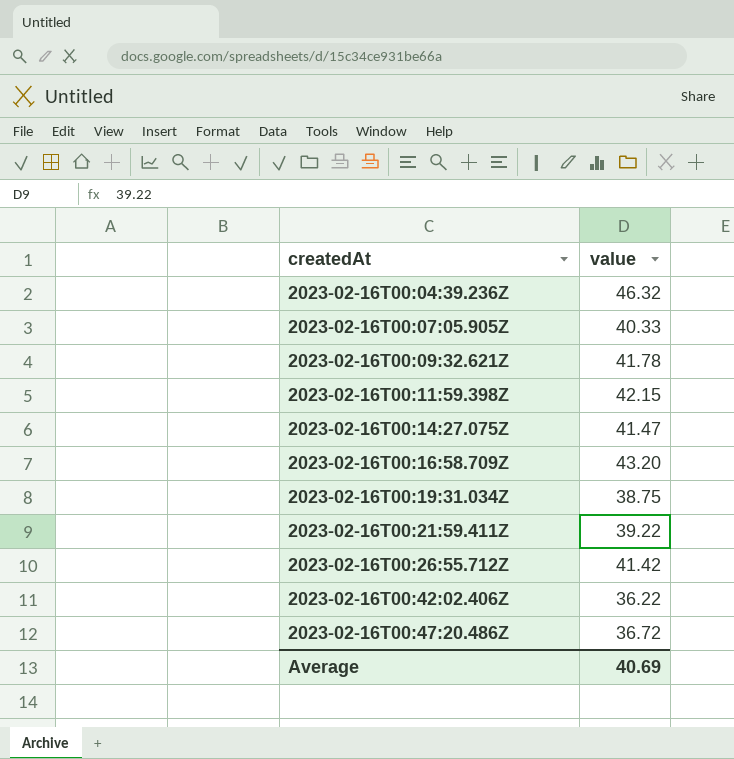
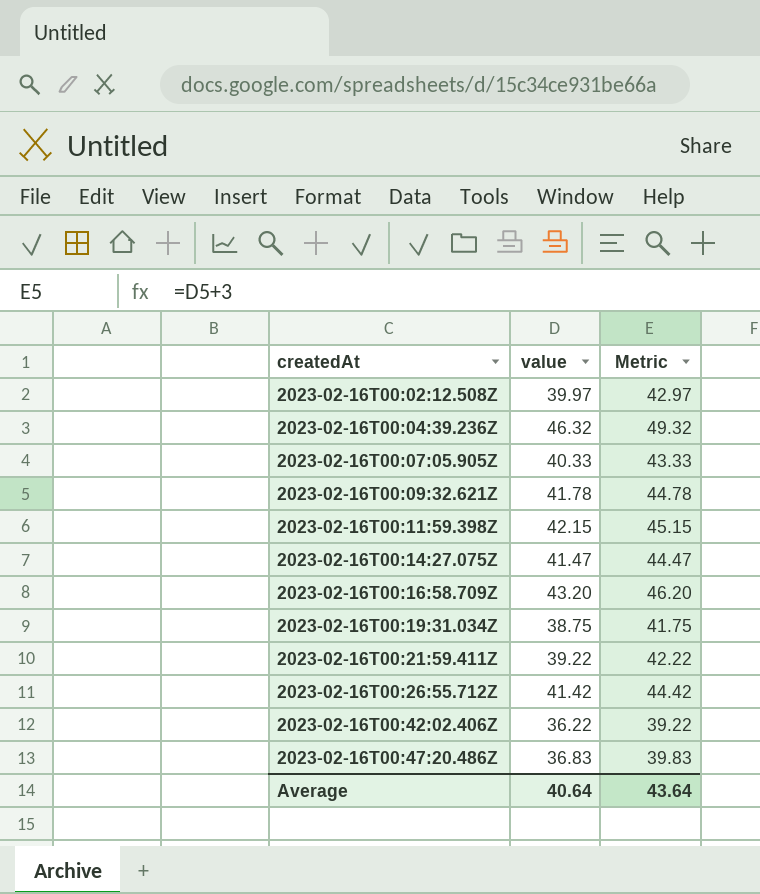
column Metric | formula: none -> [value] + 3
row 2023-02-16T00:02:12.508Z: none -> 39.97 | 42.97
2023-02-16T00:47:20.486Z | value: 36.72 -> 36.83
Average | value: 40.69 -> 40.64

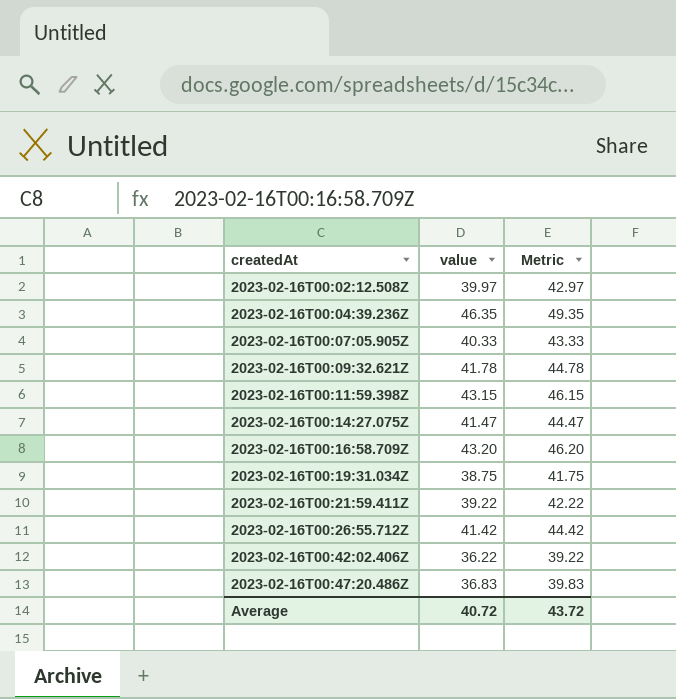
2023-02-16T00:04:39.236Z | value: 46.32 -> 46.35
2023-02-16T00:04:39.236Z | Metric: 49.32 -> 49.35
2023-02-16T00:11:59.398Z | value: 42.15 -> 43.15
2023-02-16T00:11:59.398Z | Metric: 45.15 -> 46.15
Average | value: 40.64 -> 40.72
Average | Metric: 43.64 -> 43.72

